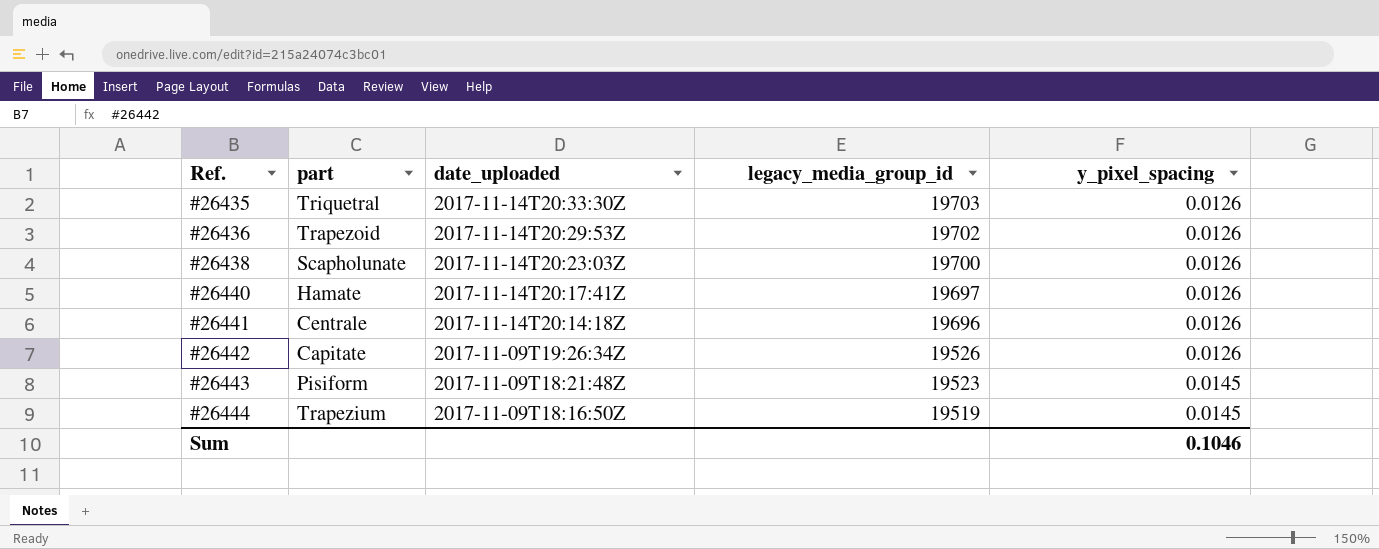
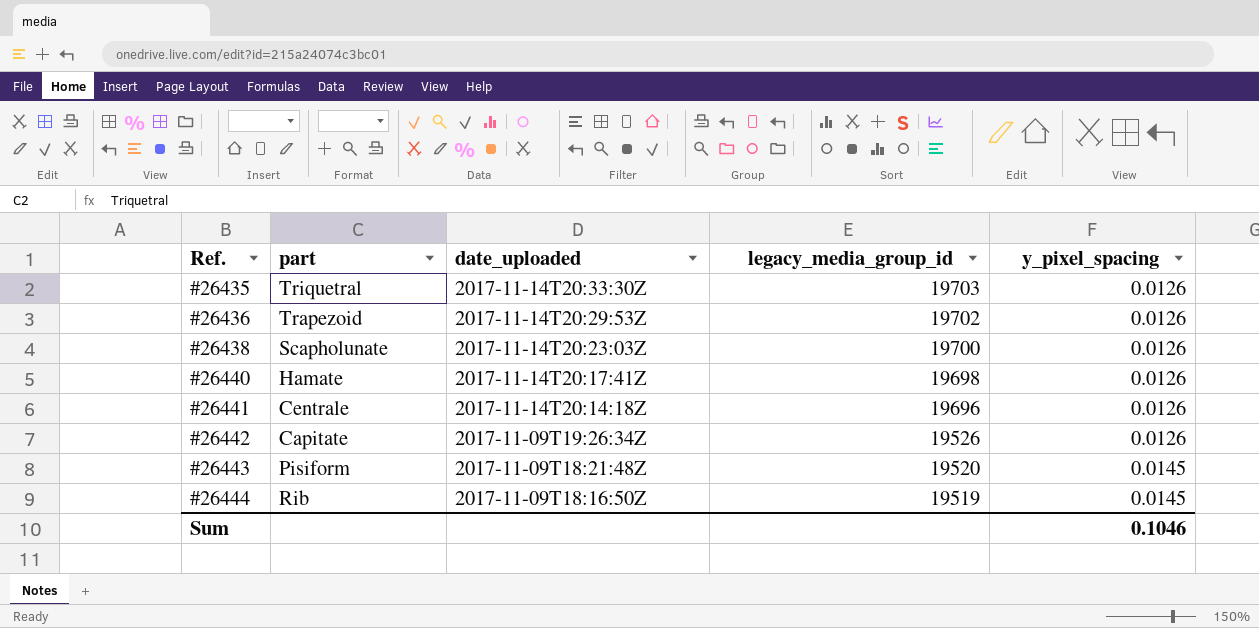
#26440 | legacy_media_group_id: 19697 -> 19698
#26443 | legacy_media_group_id: 19523 -> 19520
#26444 | part: Trapezium -> Rib

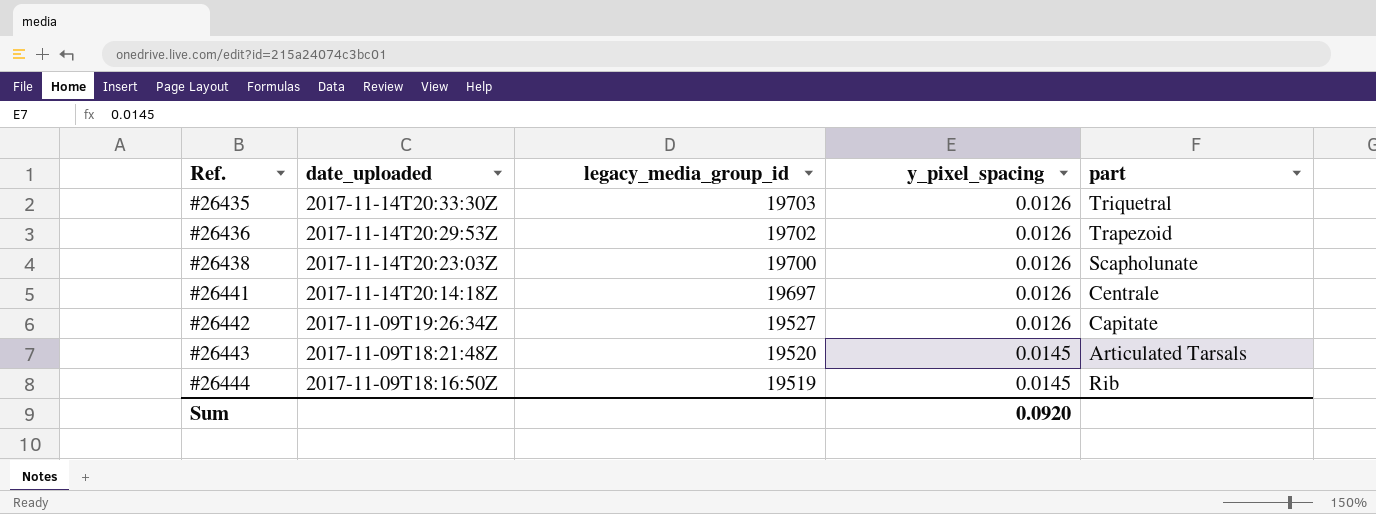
column part | position: 2 -> 5
row #26440: Hamate | 2017-11-14T20:17:41Z | 19698 | 0.0126 -> none
#26441 | legacy_media_group_id: 19696 -> 19697
#26442 | legacy_media_group_id: 19526 -> 19527
#26443 | part: Pisiform -> Articulated Tarsals
Sum | y_pixel_spacing: 0.1046 -> 0.0920

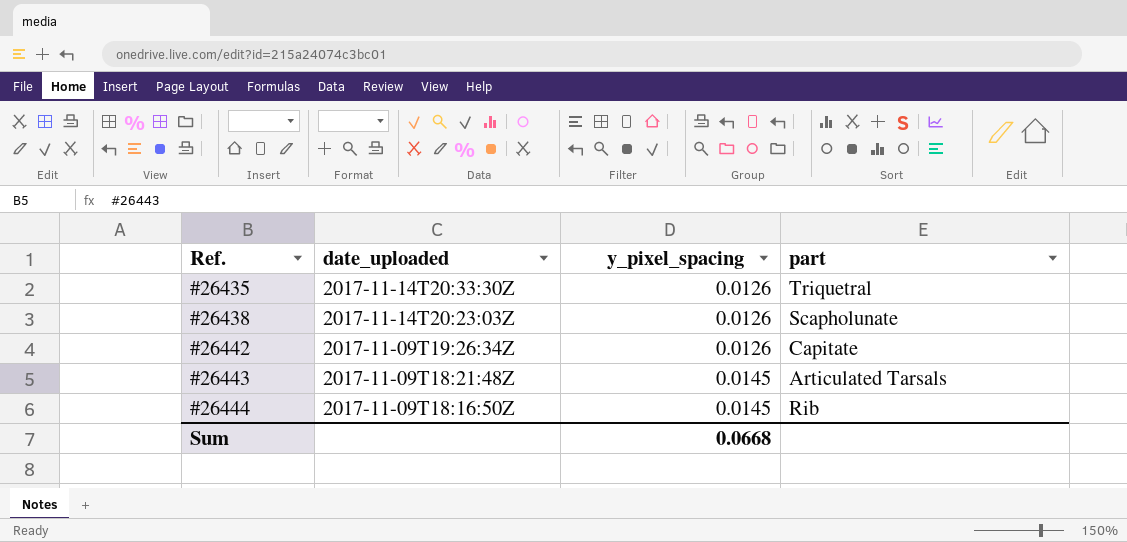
column legacy_media_group_id | position: 3 -> none
row #26436: 2017-11-14T20:29:53Z | 19702 | 0.0126 | Trapezoid -> none
row #26441: 2017-11-14T20:14:18Z | 19697 | 0.0126 | Centrale -> none
Sum | y_pixel_spacing: 0.0920 -> 0.0668

